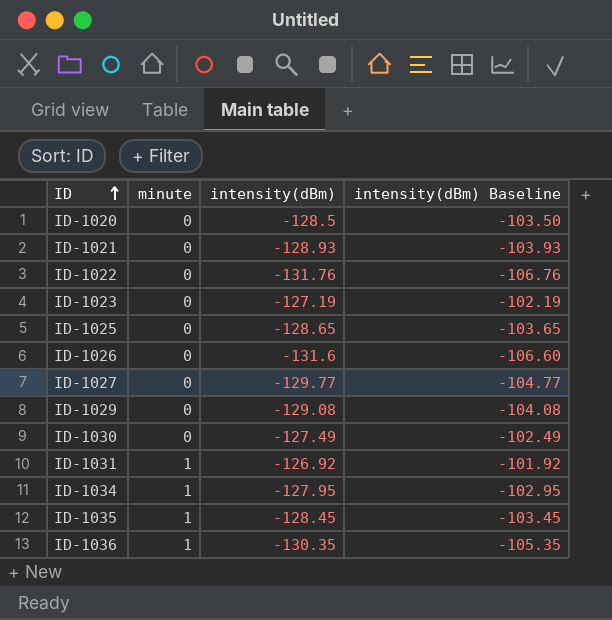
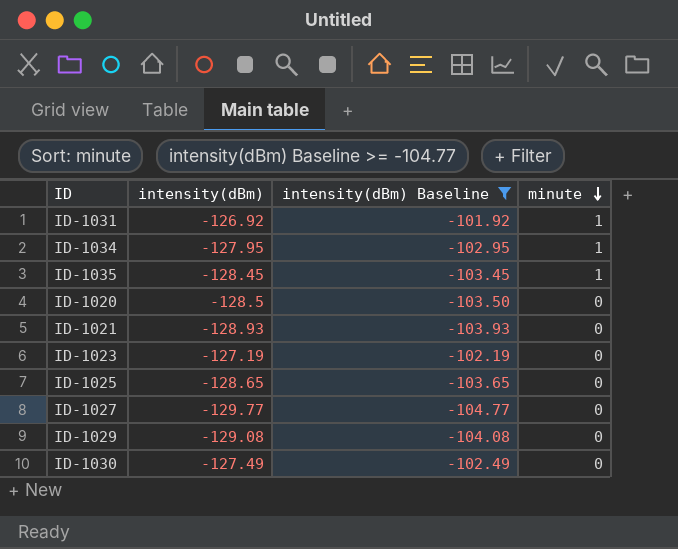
filter: none -> intensity(dBm) Baseline >= -104.77
row order: ID ascending -> minute descending
column minute | position: 2 -> 4

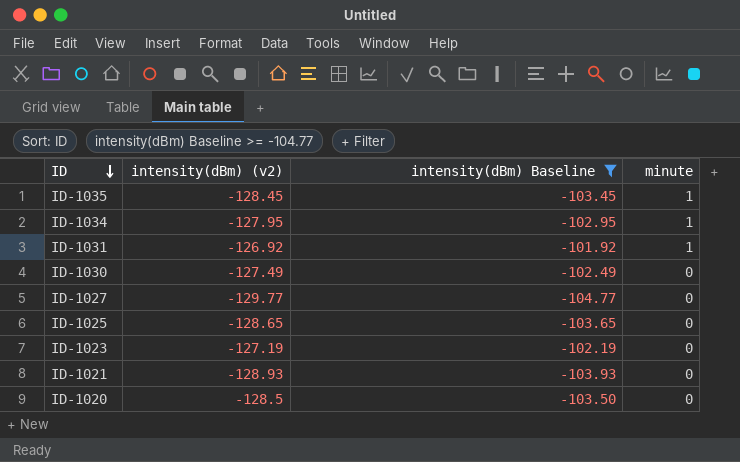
row order: minute descending -> ID descending
column name: intensity(dBm) -> intensity(dBm) (v2)
row ID-1029: -129.08 | -104.08 | 0 -> none

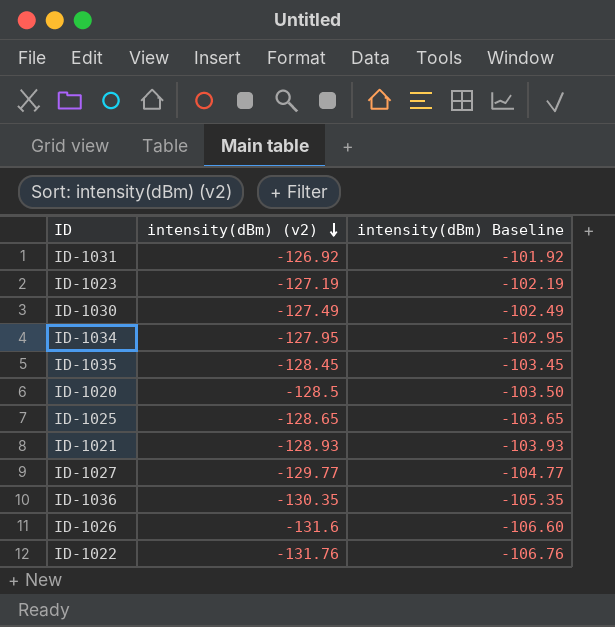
filter: intensity(dBm) Baseline >= -104.77 -> none
row order: ID descending -> intensity(dBm) (v2) descending
column minute | position: 4 -> none

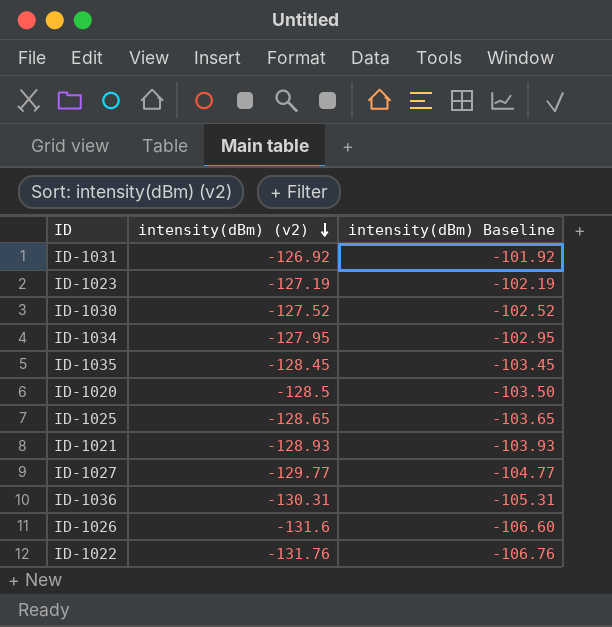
ID-1030 | intensity(dBm) (v2): -127.49 -> -127.52
ID-1030 | intensity(dBm) Baseline: -102.49 -> -102.52
ID-1036 | intensity(dBm) (v2): -130.35 -> -130.31
ID-1036 | intensity(dBm) Baseline: -105.35 -> -105.31

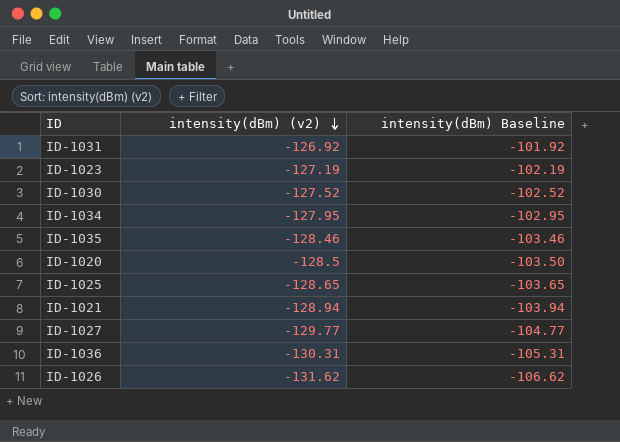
row ID-1022: -131.76 | -106.76 -> none
ID-1035 | intensity(dBm) (v2): -128.45 -> -128.46
ID-1035 | intensity(dBm) Baseline: -103.45 -> -103.46
ID-1021 | intensity(dBm) (v2): -128.93 -> -128.94
ID-1021 | intensity(dBm) Baseline: -103.93 -> -103.94
ID-1026 | intensity(dBm) (v2): -131.6 -> -131.62
ID-1026 | intensity(dBm) Baseline: -106.60 -> -106.62

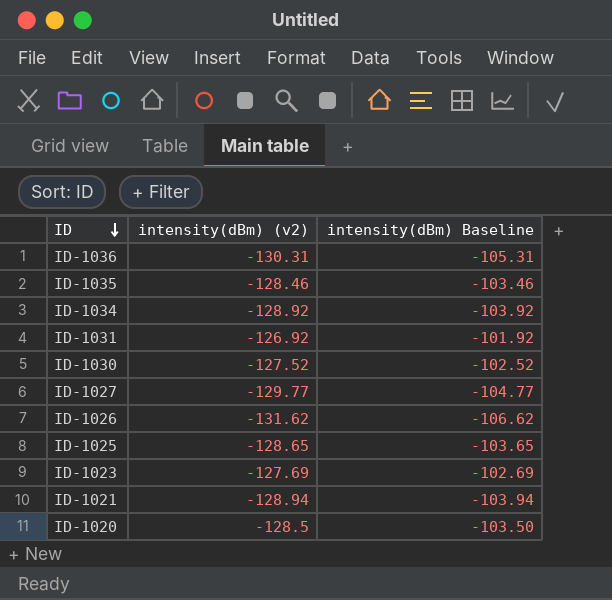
row order: intensity(dBm) (v2) descending -> ID descending
ID-1034 | intensity(dBm) (v2): -127.95 -> -128.92
ID-1034 | intensity(dBm) Baseline: -102.95 -> -103.92
ID-1023 | intensity(dBm) (v2): -127.19 -> -127.69
ID-1023 | intensity(dBm) Baseline: -102.19 -> -102.69

